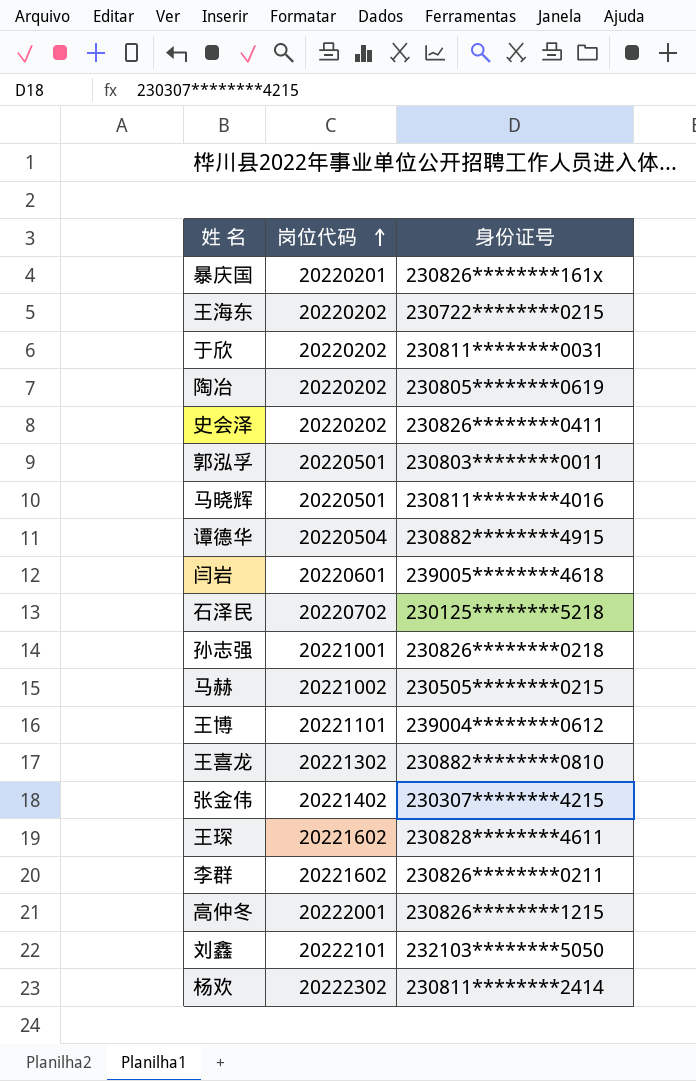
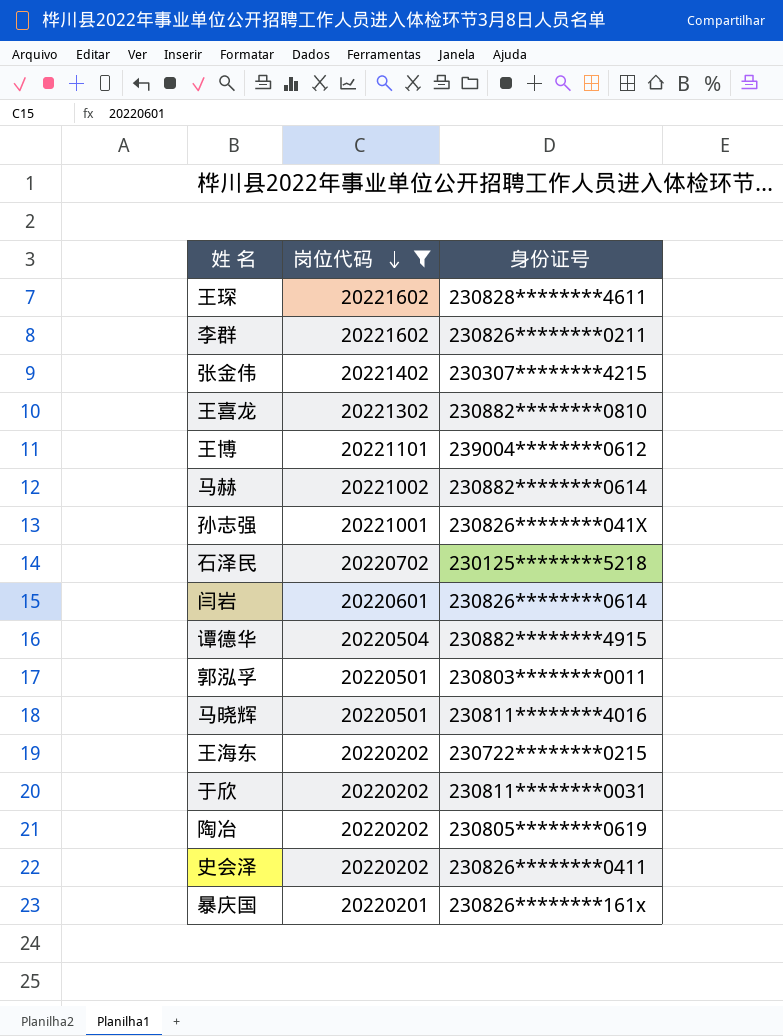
filter: none -> 岗位代码 <= 20221602
row order: 岗位代码 ascending -> 岗位代码 descending
马赫 | 身份证号: 230505********0215 -> 230882********0614
孙志强 | 身份证号: 230826********0218 -> 230826********041X
闫岩 | 身份证号: 239005********4618 -> 230826********0614

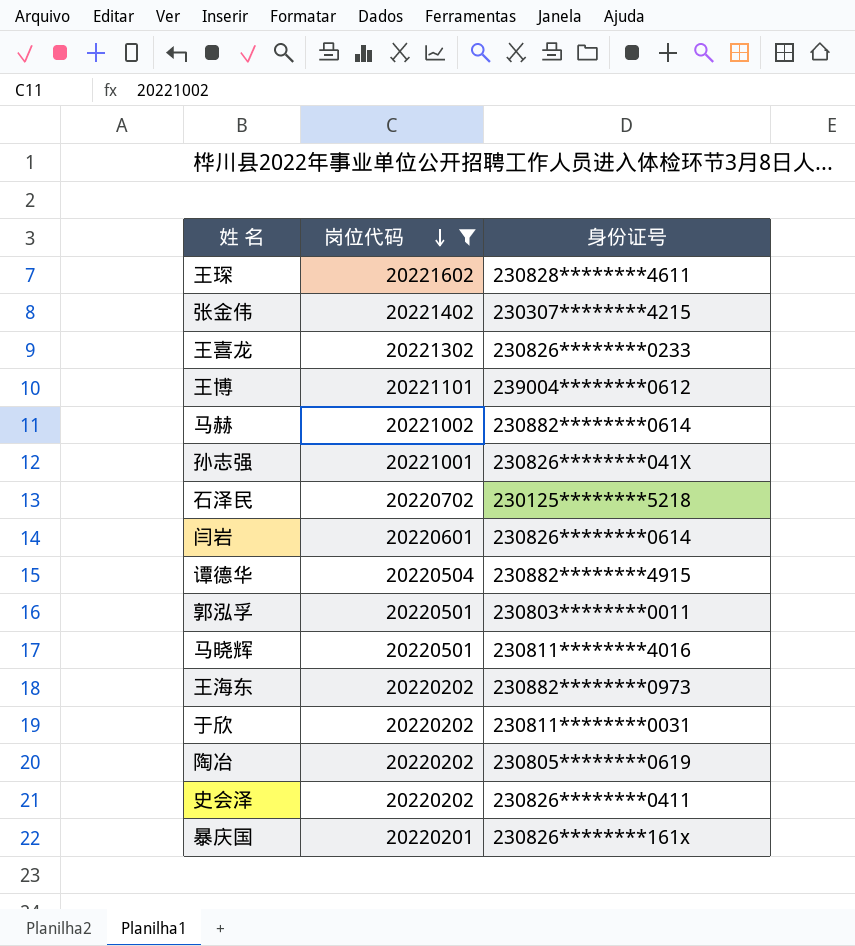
row 李群: 20221602 | 230826********0211 -> none
王喜龙 | 身份证号: 230882********0810 -> 230826********0233
王海东 | 身份证号: 230722********0215 -> 230882********0973

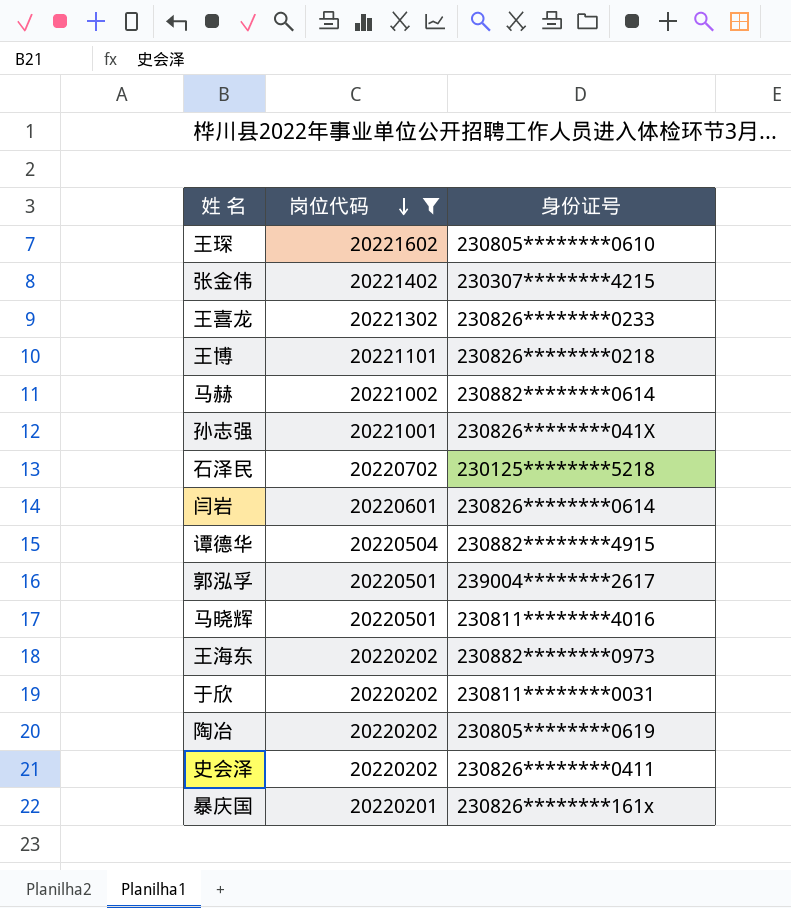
王琛 | 身份证号: 230828********4611 -> 230805********0610
王博 | 身份证号: 239004********0612 -> 230826********0218
郭泓孚 | 身份证号: 230803********0011 -> 239004********2617

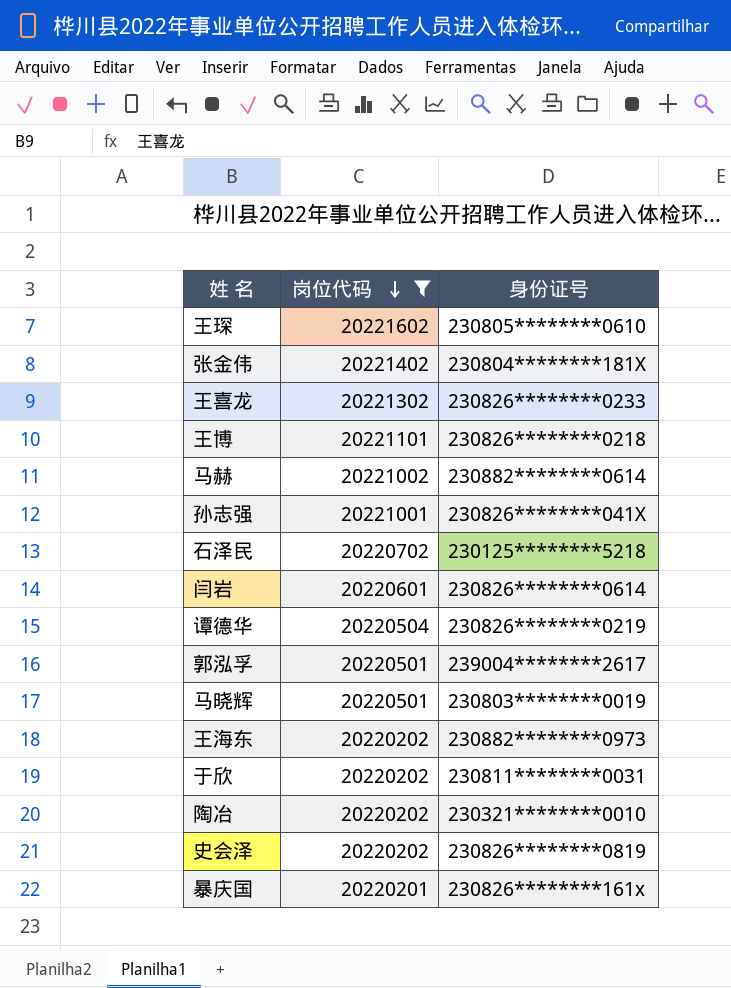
张金伟 | 身份证号: 230307********4215 -> 230804********181X
谭德华 | 身份证号: 230882********4915 -> 230826********0219
马晓辉 | 身份证号: 230811********4016 -> 230803********0019
陶冶 | 身份证号: 230805********0619 -> 230321********0010
史会泽 | 身份证号: 230826********0411 -> 230826********0819

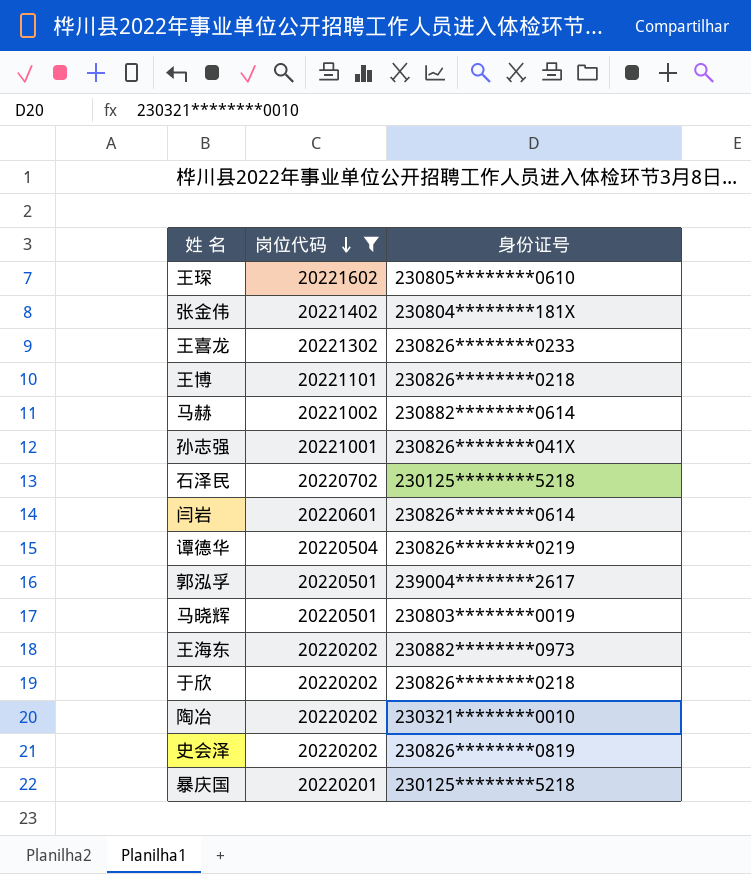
于欣 | 身份证号: 230811********0031 -> 230826********0218
暴庆国 | 身份证号: 230826********161x -> 230125********5218

